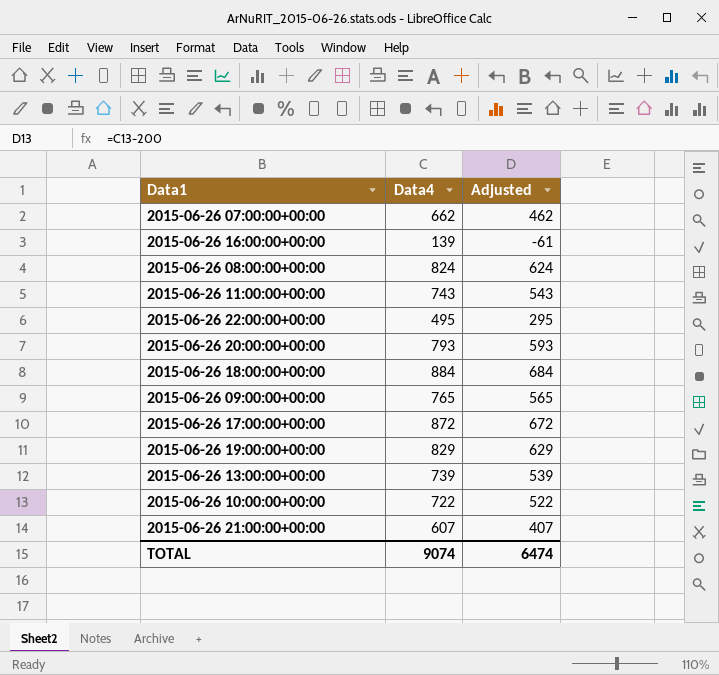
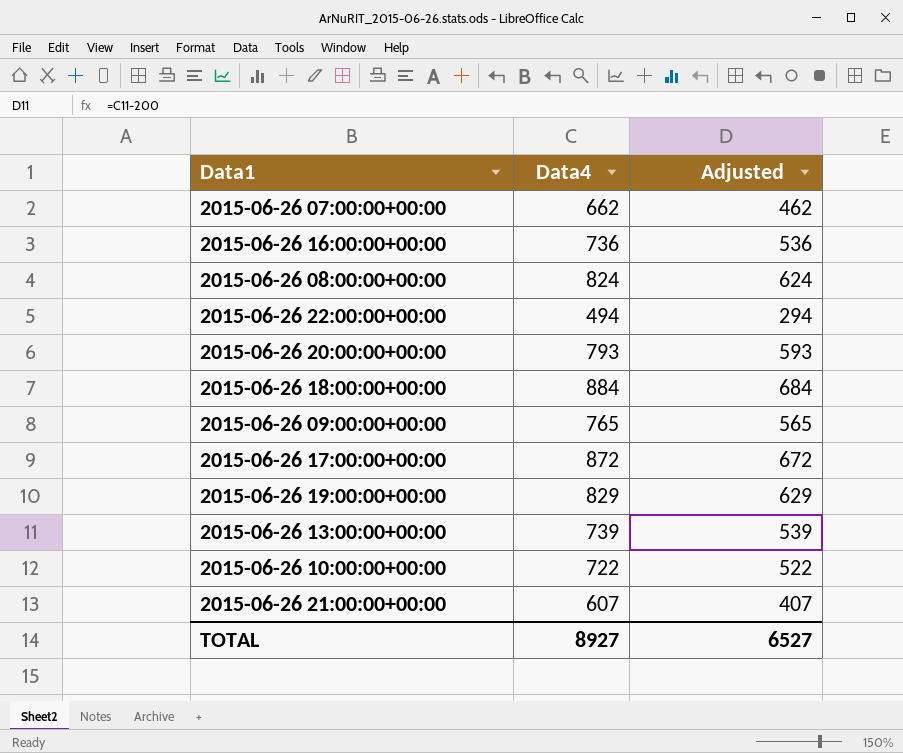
row 2015-06-26 11:00:00+00:00: 743 | 543 -> none
2015-06-26 16:00:00+00:00 | Data4: 139 -> 736
2015-06-26 16:00:00+00:00 | Adjusted: -61 -> 536
2015-06-26 22:00:00+00:00 | Data4: 495 -> 494
2015-06-26 22:00:00+00:00 | Adjusted: 295 -> 294
TOTAL | Data4: 9074 -> 8927
TOTAL | Adjusted: 6474 -> 6527

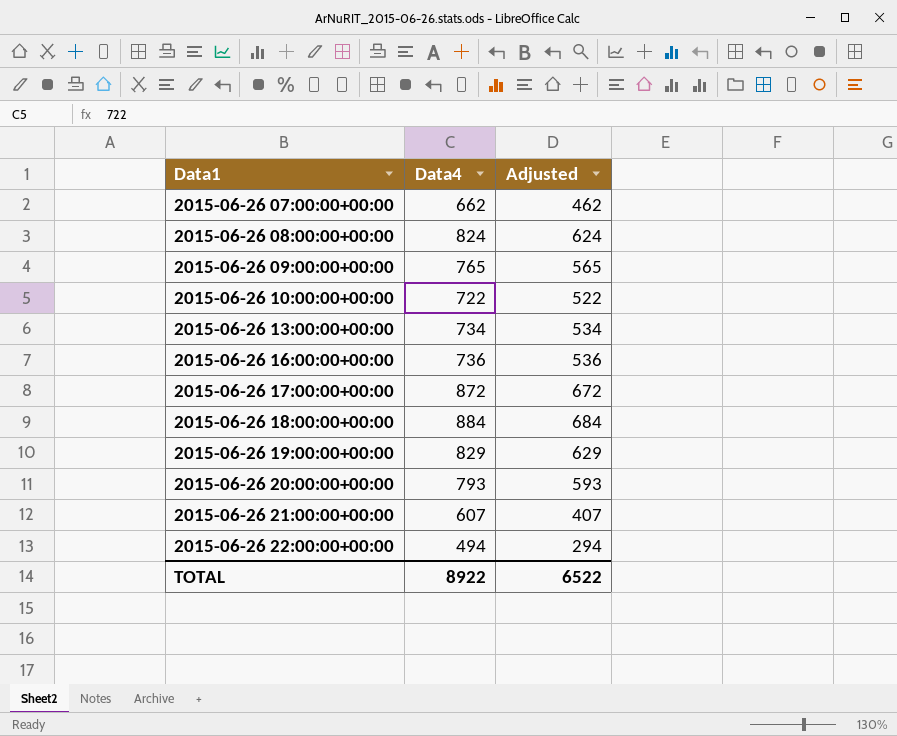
row order: none -> Data1 ascending
2015-06-26 13:00:00+00:00 | Data4: 739 -> 734
2015-06-26 13:00:00+00:00 | Adjusted: 539 -> 534
TOTAL | Data4: 8927 -> 8922
TOTAL | Adjusted: 6527 -> 6522

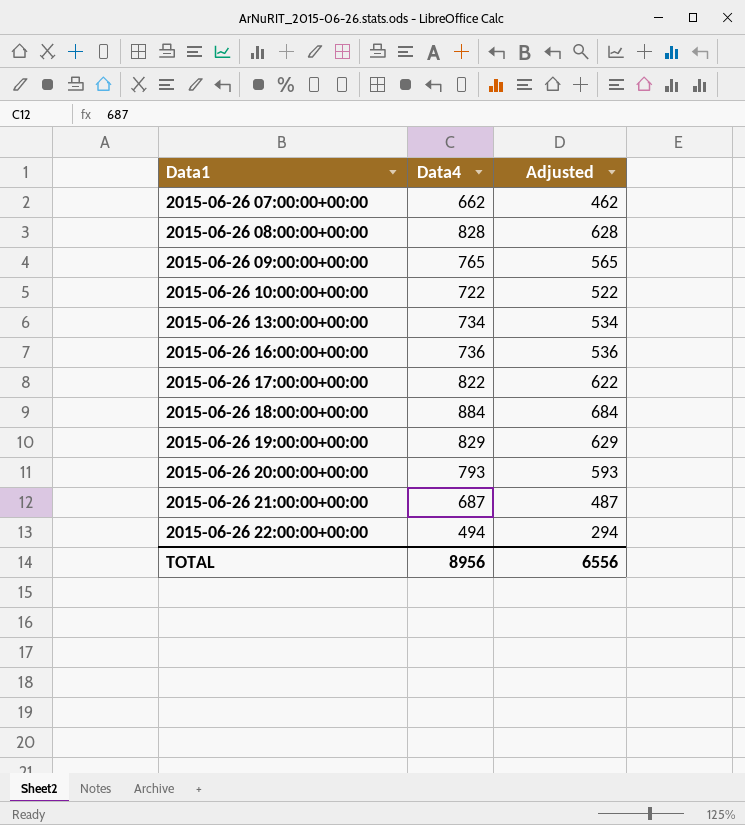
2015-06-26 08:00:00+00:00 | Data4: 824 -> 828
2015-06-26 08:00:00+00:00 | Adjusted: 624 -> 628
2015-06-26 17:00:00+00:00 | Data4: 872 -> 822
2015-06-26 17:00:00+00:00 | Adjusted: 672 -> 622
2015-06-26 21:00:00+00:00 | Data4: 607 -> 687
2015-06-26 21:00:00+00:00 | Adjusted: 407 -> 487
TOTAL | Data4: 8922 -> 8956
TOTAL | Adjusted: 6522 -> 6556

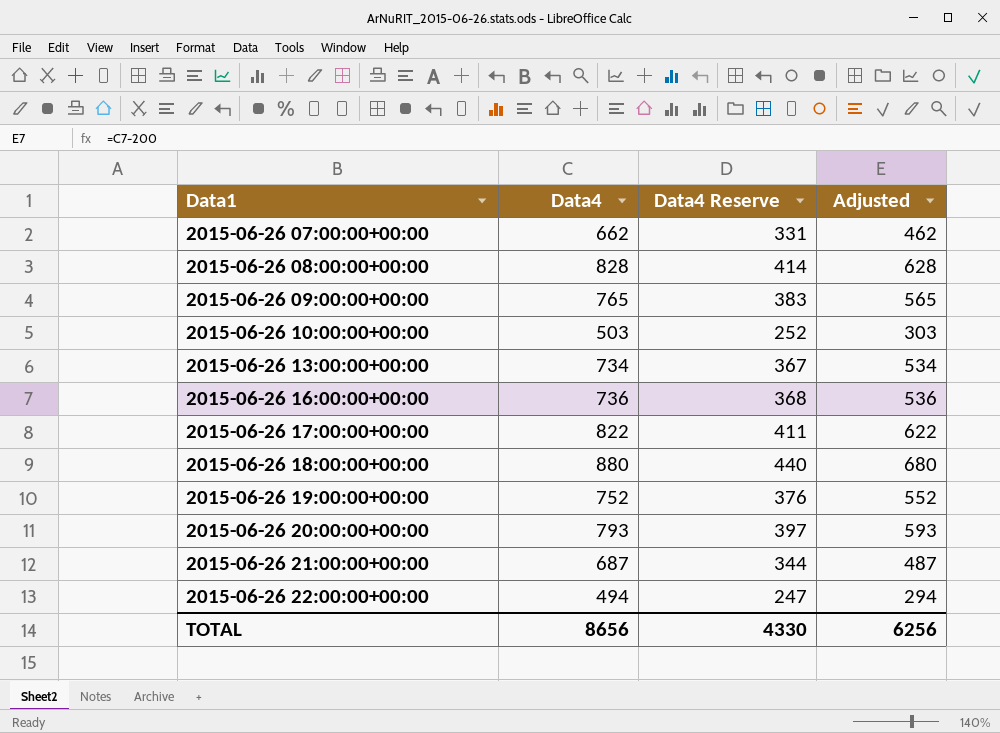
column Data4 Reserve | formula: none -> [Data4] * 0.5
2015-06-26 10:00:00+00:00 | Data4: 722 -> 503
2015-06-26 10:00:00+00:00 | Adjusted: 522 -> 303
2015-06-26 18:00:00+00:00 | Data4: 884 -> 880
2015-06-26 18:00:00+00:00 | Adjusted: 684 -> 680
2015-06-26 19:00:00+00:00 | Data4: 829 -> 752
2015-06-26 19:00:00+00:00 | Adjusted: 629 -> 552
TOTAL | Data4: 8956 -> 8656
TOTAL | Adjusted: 6556 -> 6256

